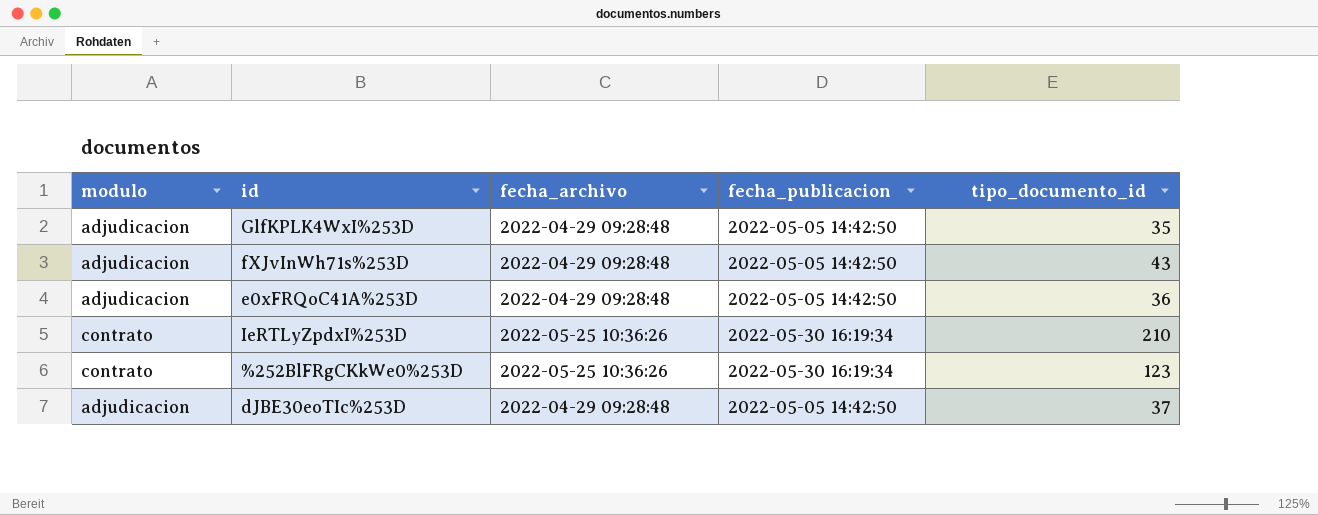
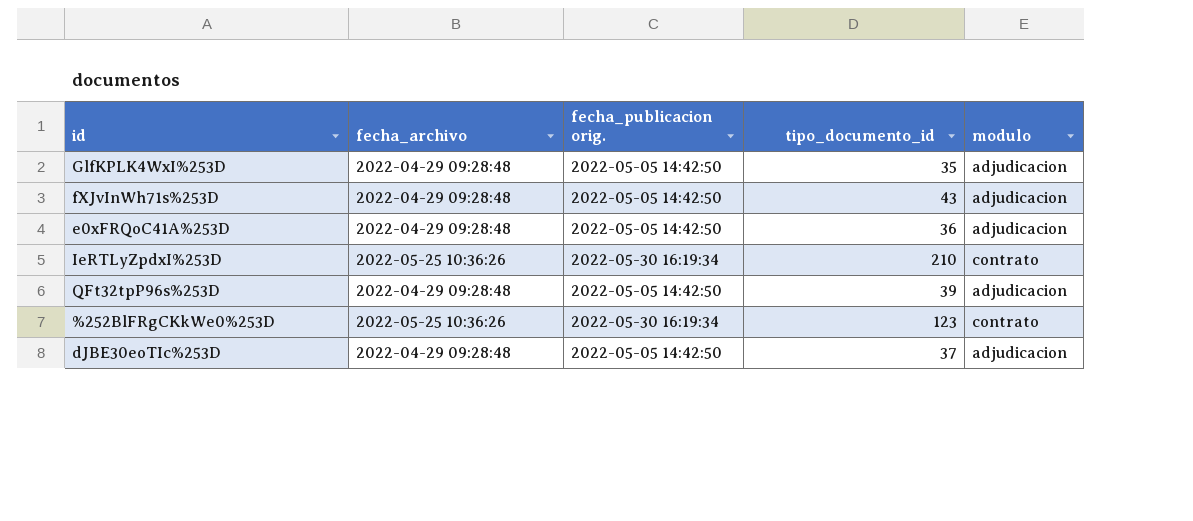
column name: fecha_publicacion -> fecha_publicacion orig.
column modulo | position: 1 -> 5
row QFt32tpP96s%253D: none -> 2022-04-29 09:28:48 | 2022-05-05 14:42:50 | 39 | adjudicacion

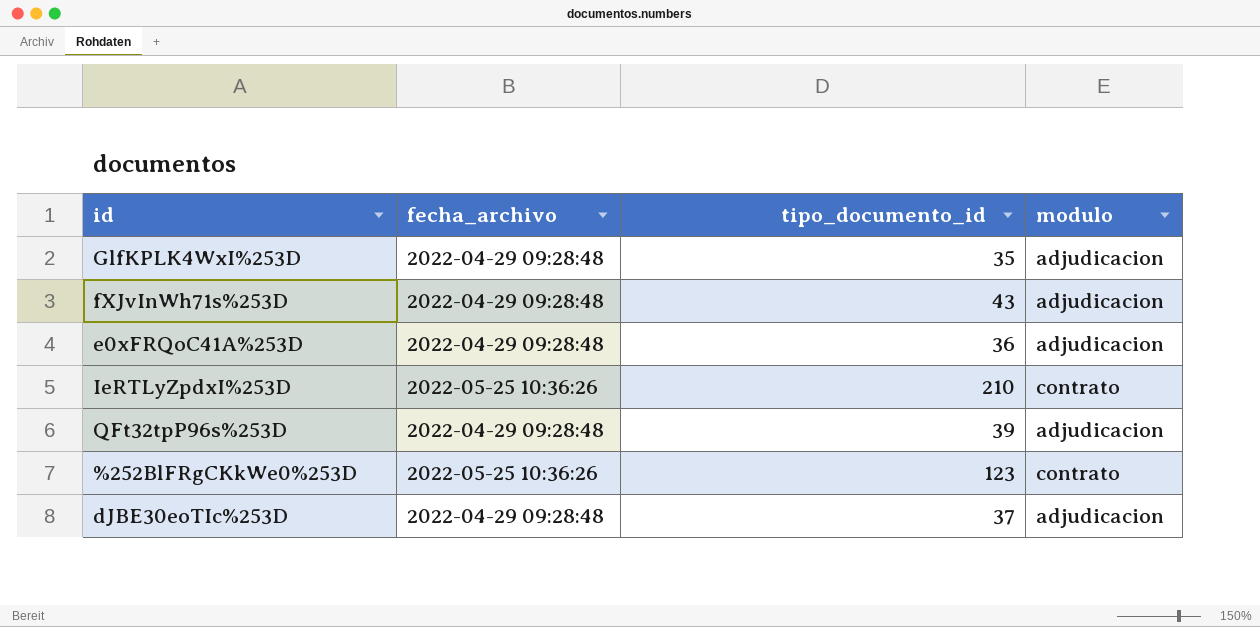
column fecha_publicacion orig. | position: 3 -> none

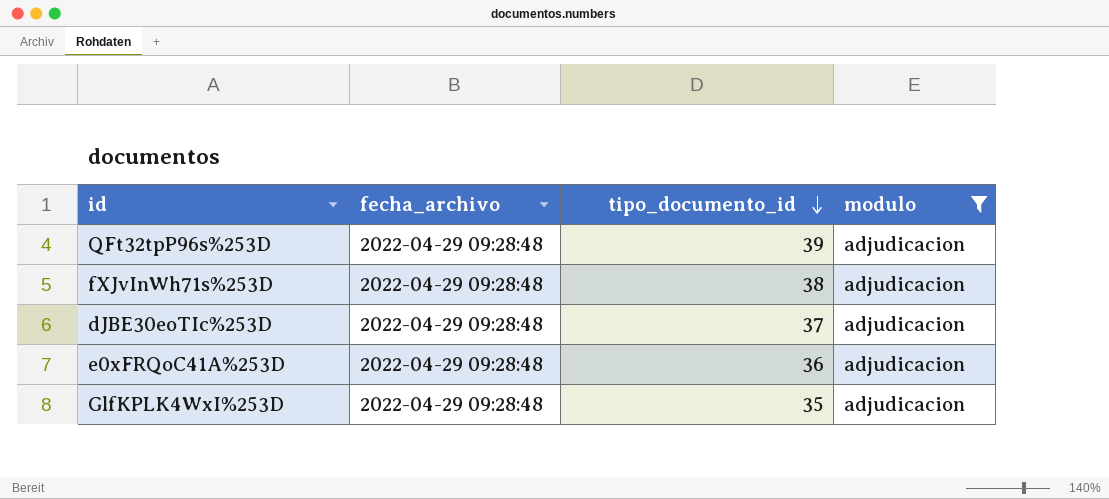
filter: none -> modulo = adjudicacion
row order: none -> tipo_documento_id descending
fXJvInWh71s%253D | tipo_documento_id: 43 -> 38

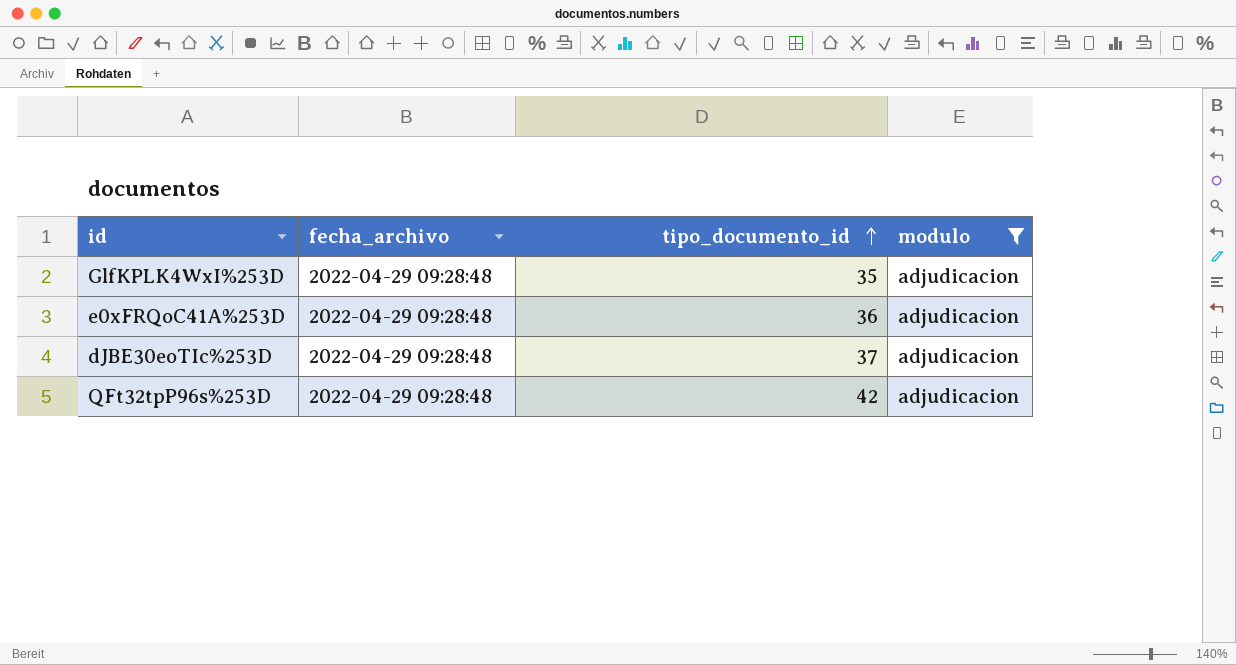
row order: tipo_documento_id descending -> tipo_documento_id ascending
row fXJvInWh71s%253D: 2022-04-29 09:28:48 | 38 | adjudicacion -> none
QFt32tpP96s%253D | tipo_documento_id: 39 -> 42

